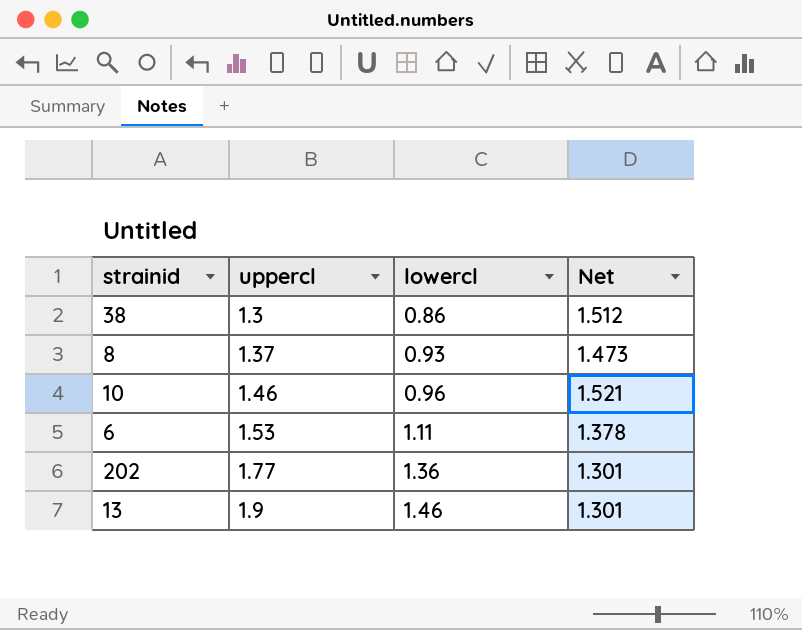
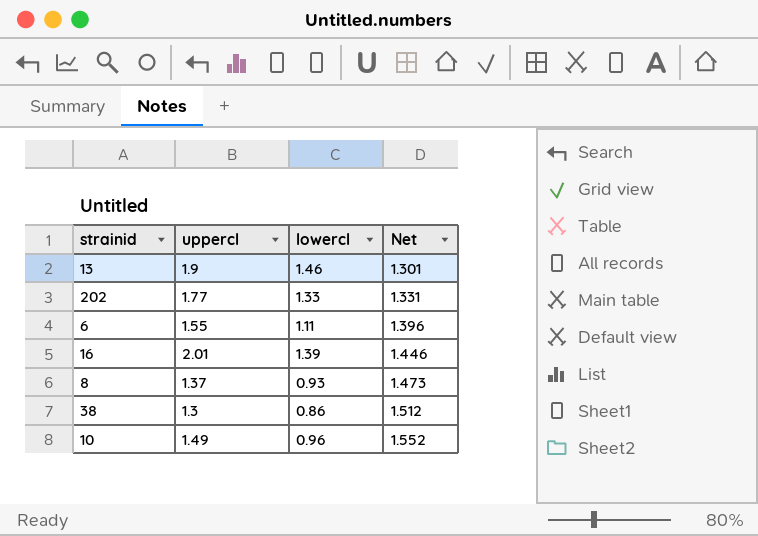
row order: uppercl ascending -> Net ascending
202 | lowercl: 1.36 -> 1.33
202 | Net: 1.301 -> 1.331
6 | uppercl: 1.53 -> 1.55
6 | Net: 1.378 -> 1.396
row 16: none -> 2.01 | 1.39 | 1.446
10 | uppercl: 1.46 -> 1.49
10 | Net: 1.521 -> 1.552

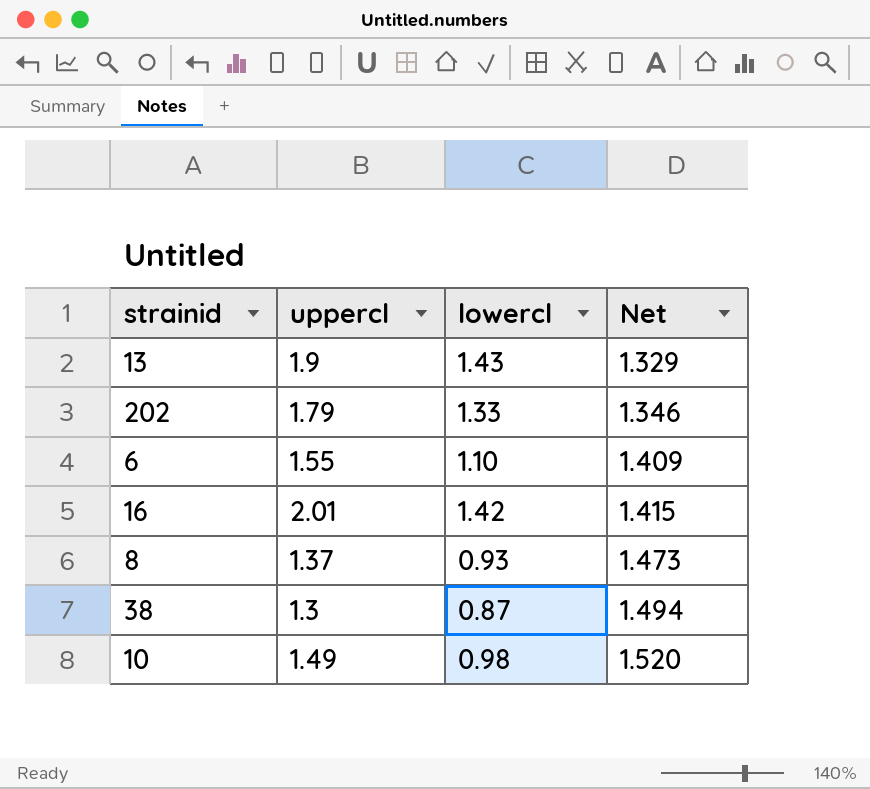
13 | lowercl: 1.46 -> 1.43
13 | Net: 1.301 -> 1.329
202 | uppercl: 1.77 -> 1.79
202 | Net: 1.331 -> 1.346
6 | lowercl: 1.11 -> 1.10
6 | Net: 1.396 -> 1.409
16 | lowercl: 1.39 -> 1.42
16 | Net: 1.446 -> 1.415
38 | lowercl: 0.86 -> 0.87
38 | Net: 1.512 -> 1.494
10 | lowercl: 0.96 -> 0.98
10 | Net: 1.552 -> 1.520

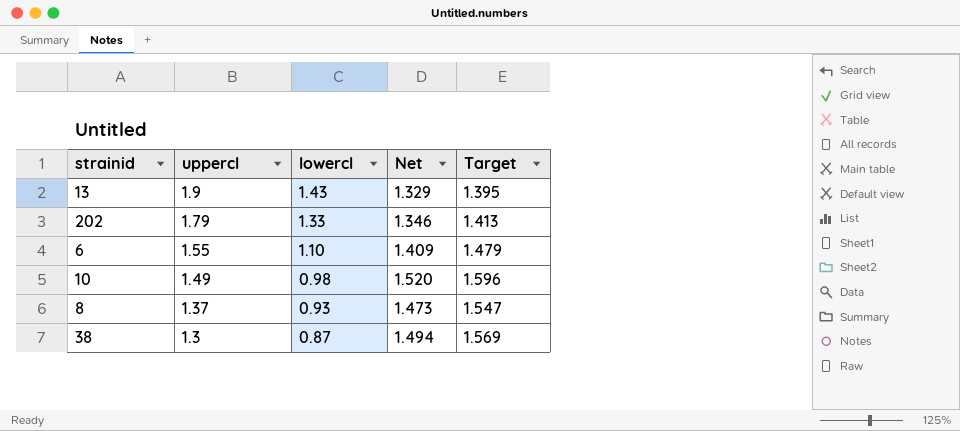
row order: Net ascending -> uppercl descending
column Target | formula: none -> [Net] * 1.05
row 16: 2.01 | 1.42 | 1.415 -> none

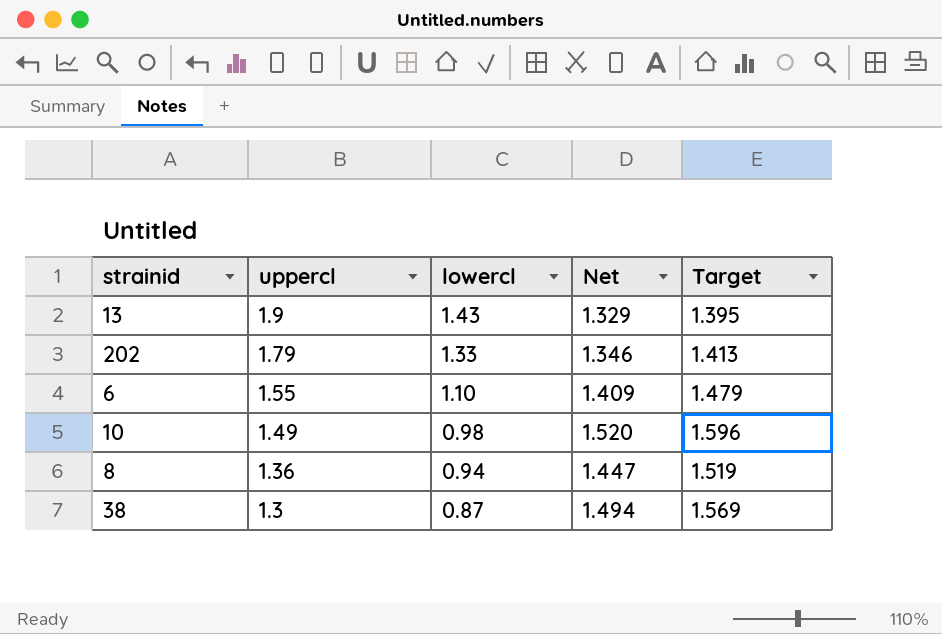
8 | uppercl: 1.37 -> 1.36
8 | lowercl: 0.93 -> 0.94
8 | Net: 1.473 -> 1.447
8 | Target: 1.547 -> 1.519

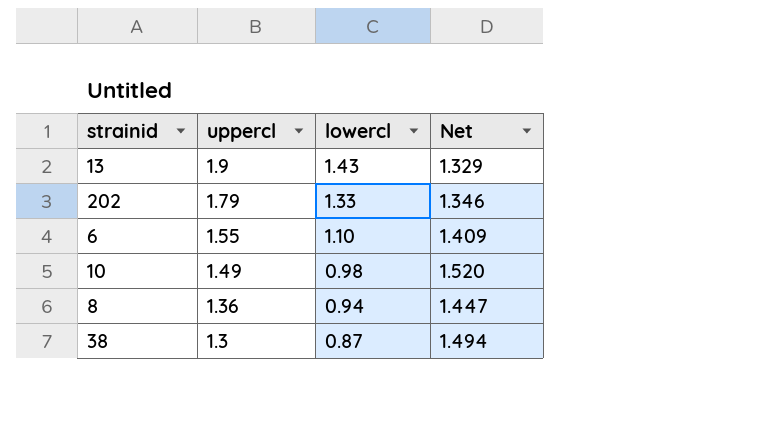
column Target | formula: [Net] * 1.05 -> none

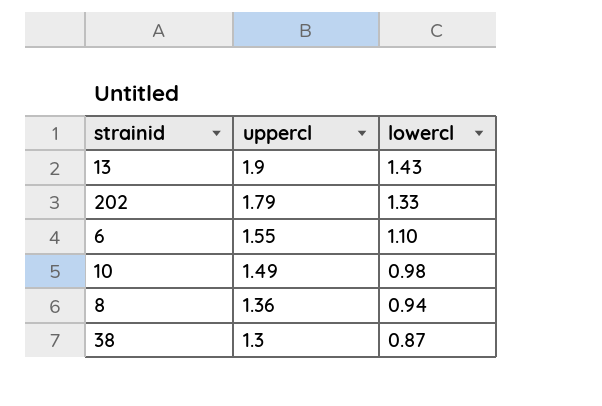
column Net | formula: [uppercl] / [lowercl] -> none

